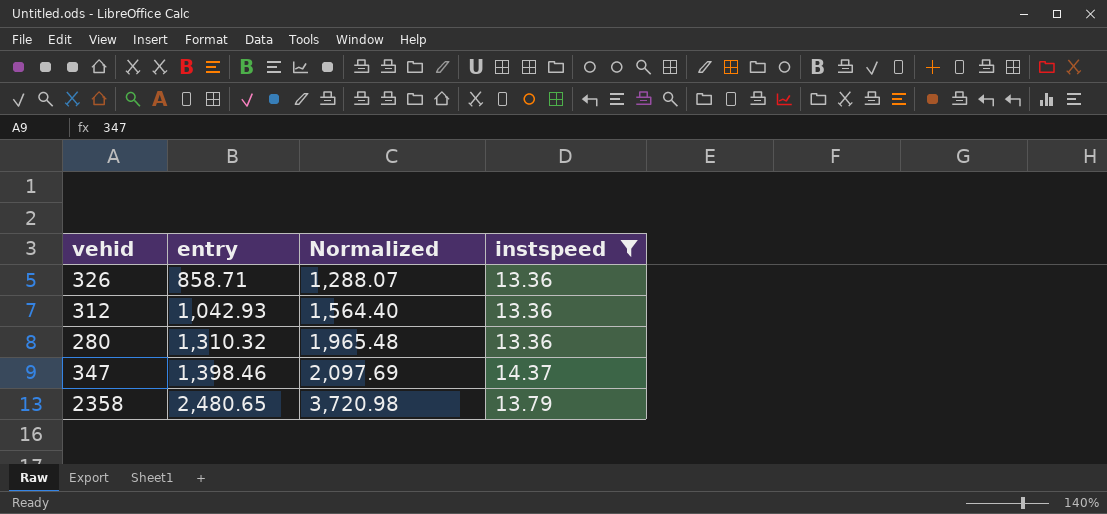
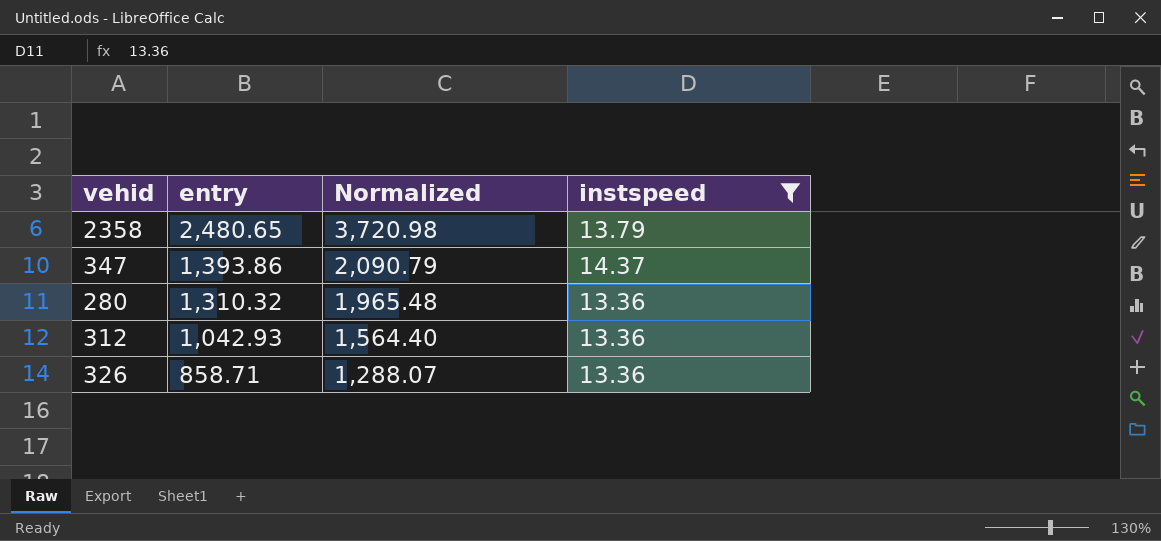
row order: entry ascending -> entry descending
347 | entry: 1,398.46 -> 1,393.86
347 | Normalized: 2,097.69 -> 2,090.79

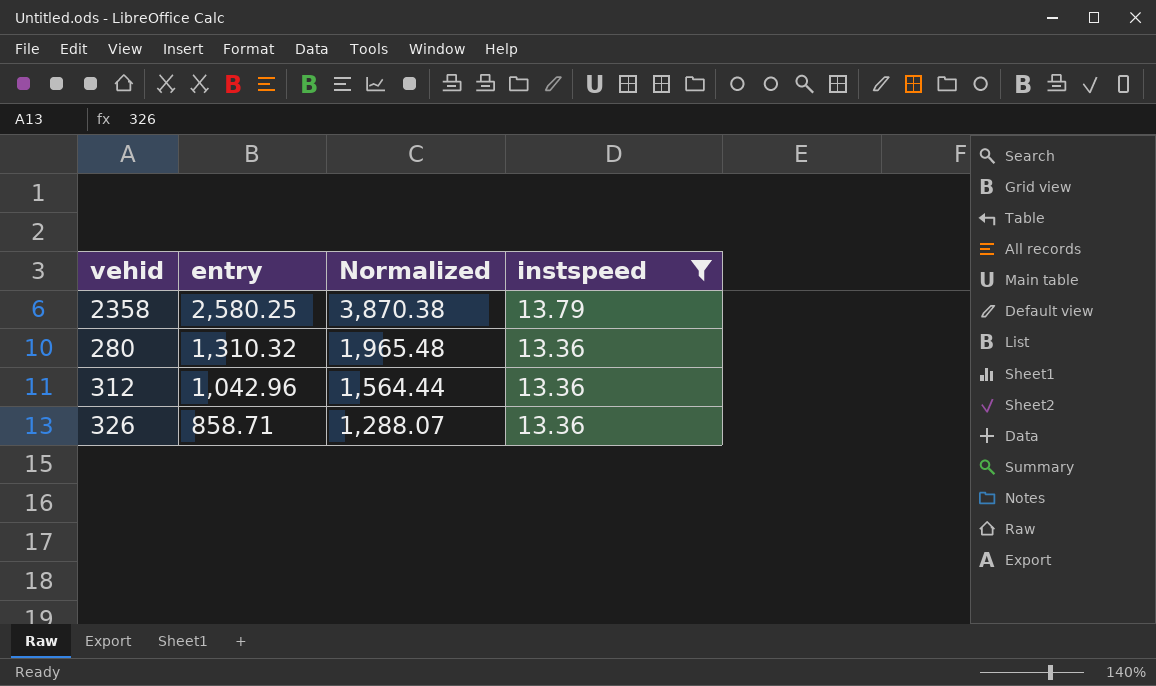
row 347: 1,393.86 | 2,090.79 | 14.37 -> none
2358 | entry: 2,480.65 -> 2,580.25
2358 | Normalized: 3,720.98 -> 3,870.38
312 | entry: 1,042.93 -> 1,042.96
312 | Normalized: 1,564.40 -> 1,564.44

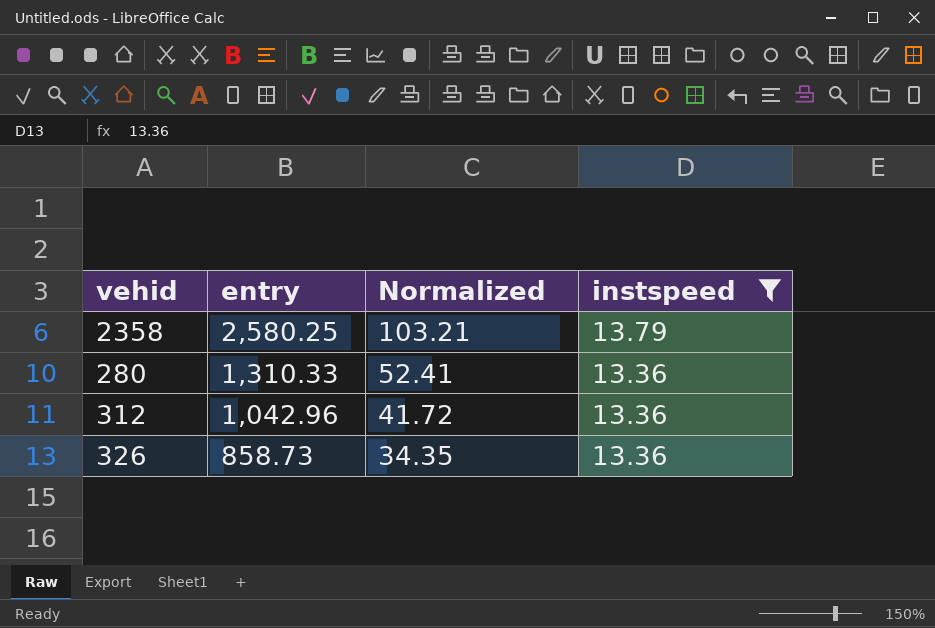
column Normalized | formula: [entry] * 1.5 -> [entry] * 0.04
280 | entry: 1,310.32 -> 1,310.33
326 | entry: 858.71 -> 858.73

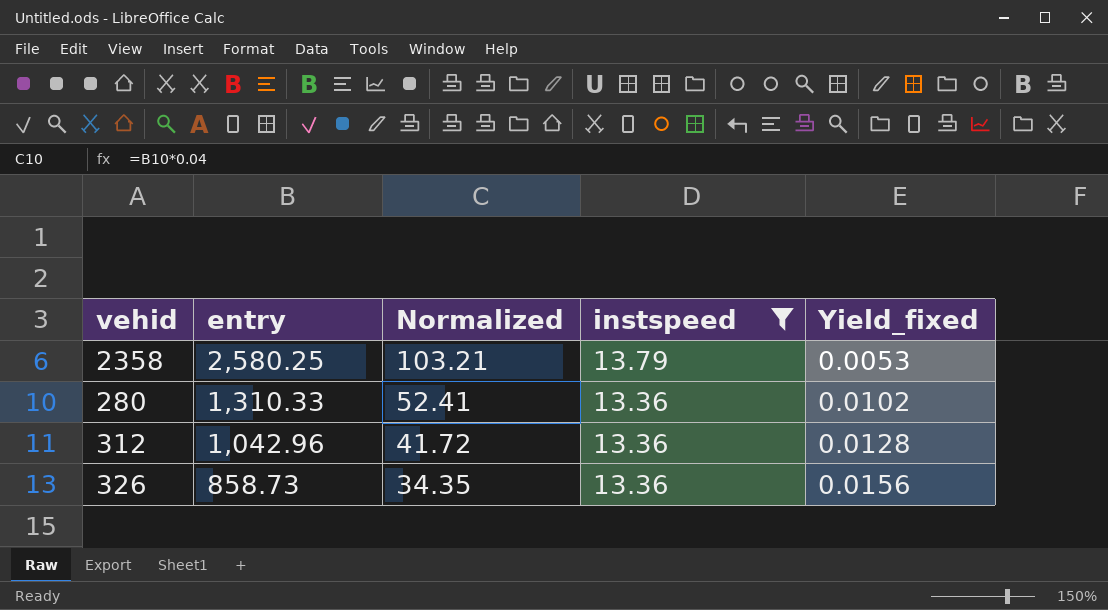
column Yield_fixed | formula: none -> [instspeed] / [entry]

